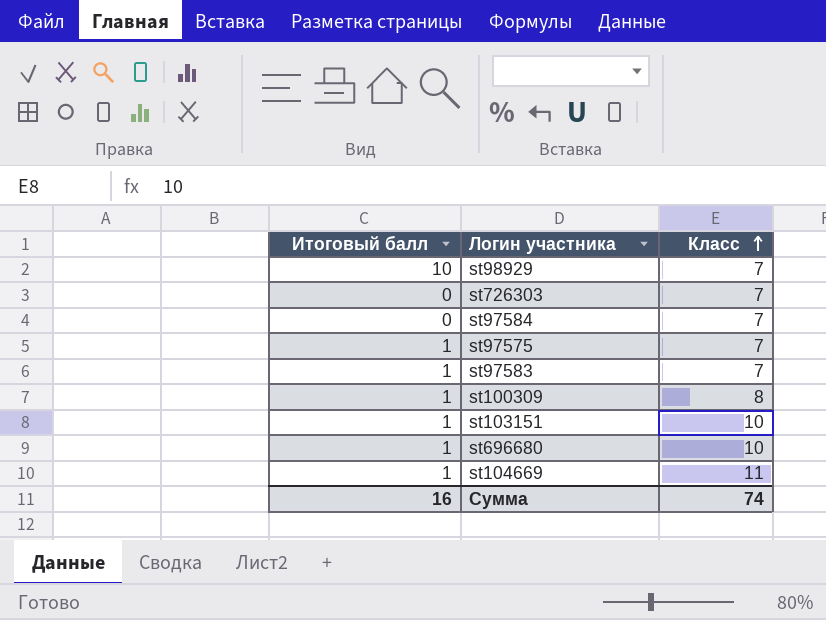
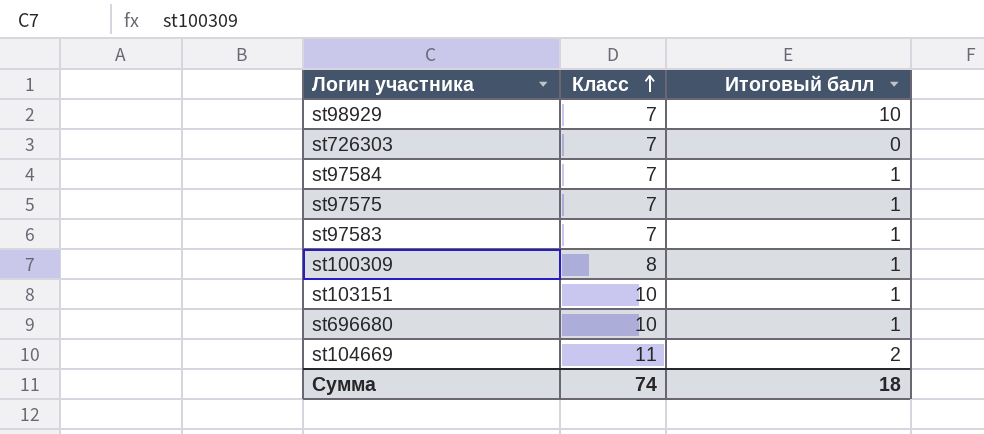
column Итоговый балл | position: 1 -> 3
st97584 | Итоговый балл: 0 -> 1
st104669 | Итоговый балл: 1 -> 2
Сумма | Итоговый балл: 16 -> 18

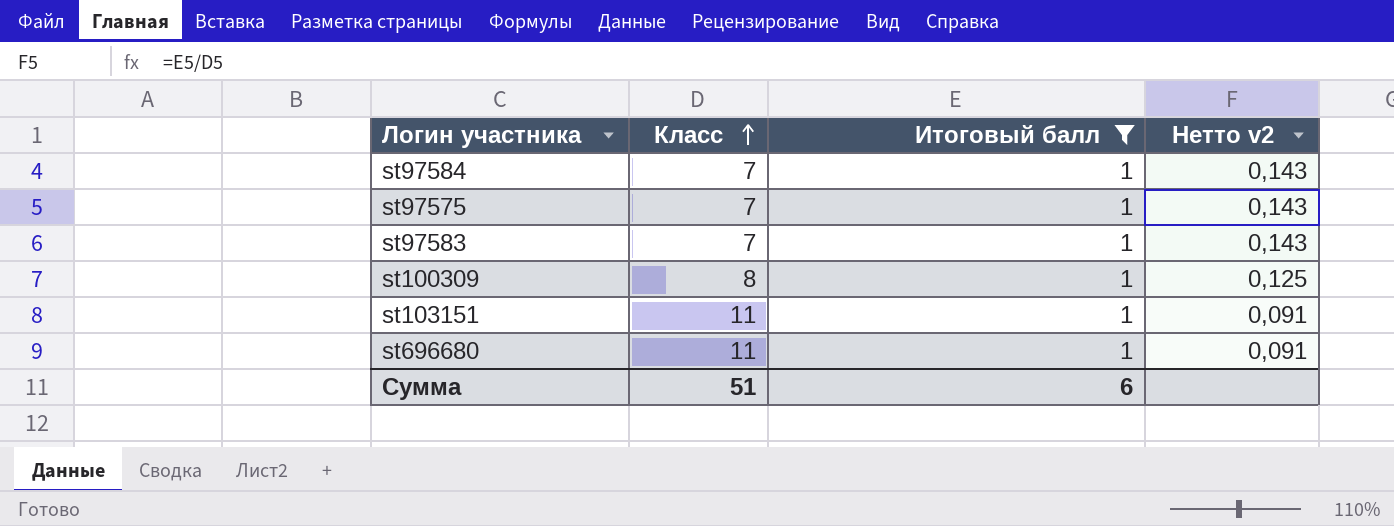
filter: none -> Итоговый балл = 1
column Нетто v2 | formula: none -> [Итоговый балл] / [Класс]
st103151 | Класс: 10 -> 11
st696680 | Класс: 10 -> 11
Сумма | Класс: 74 -> 51
Сумма | Итоговый балл: 18 -> 6

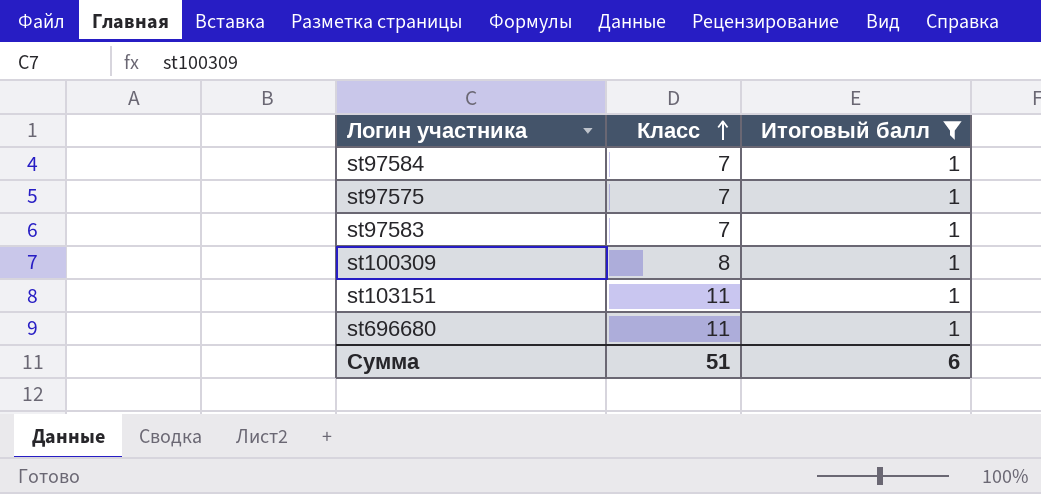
column Нетто v2 | formula: [Итоговый балл] / [Класс] -> none

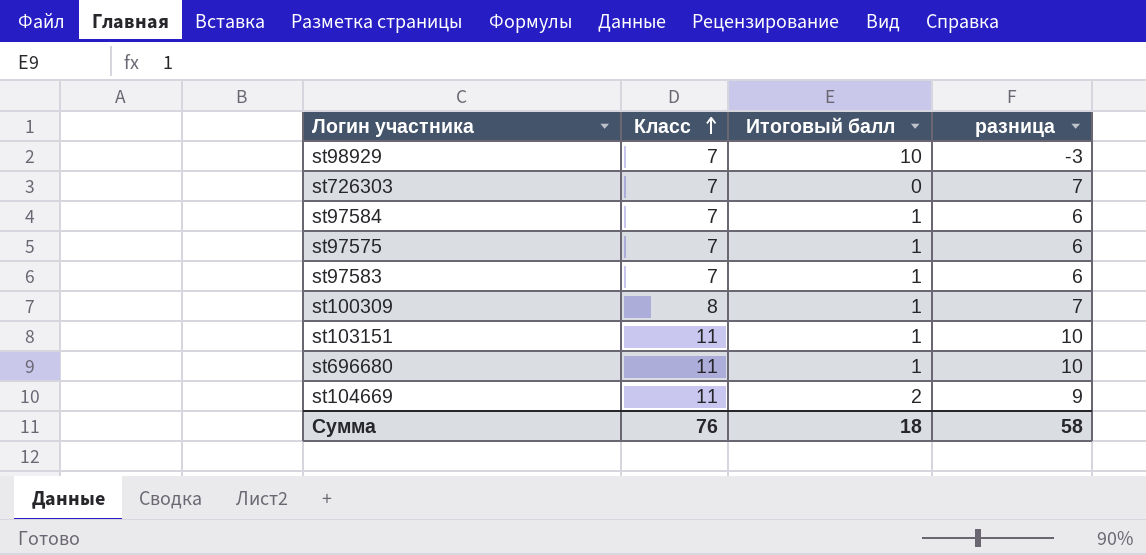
filter: Итоговый балл = 1 -> none
column разница | formula: none -> [Класс] - [Итоговый балл]
Сумма | Класс: 51 -> 76
Сумма | Итоговый балл: 6 -> 18

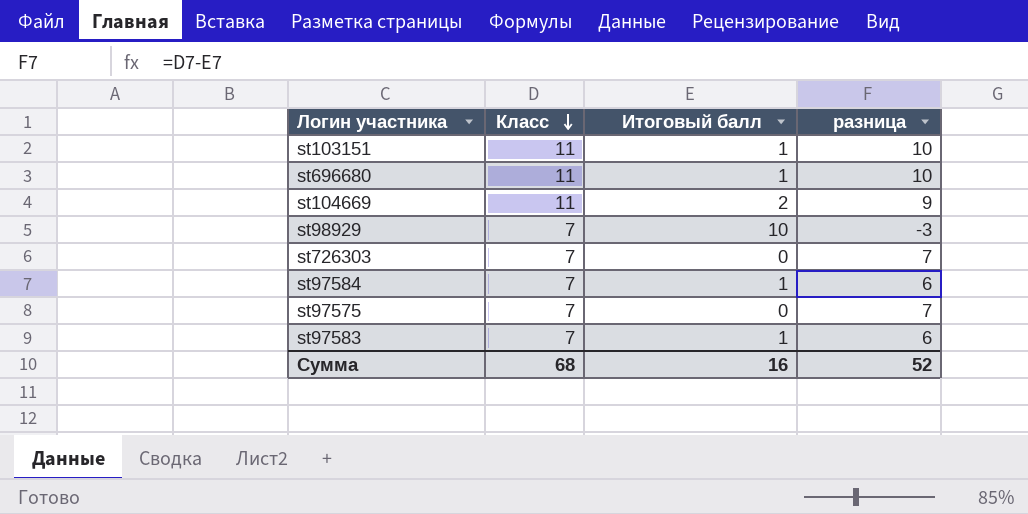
row order: Класс ascending -> Класс descending
row st100309: 8 | 1 | 7 -> none
st97575 | Итоговый балл: 1 -> 0
st97575 | разница: 6 -> 7
Сумма | Класс: 76 -> 68
Сумма | Итоговый балл: 18 -> 16
Сумма | разница: 58 -> 52

